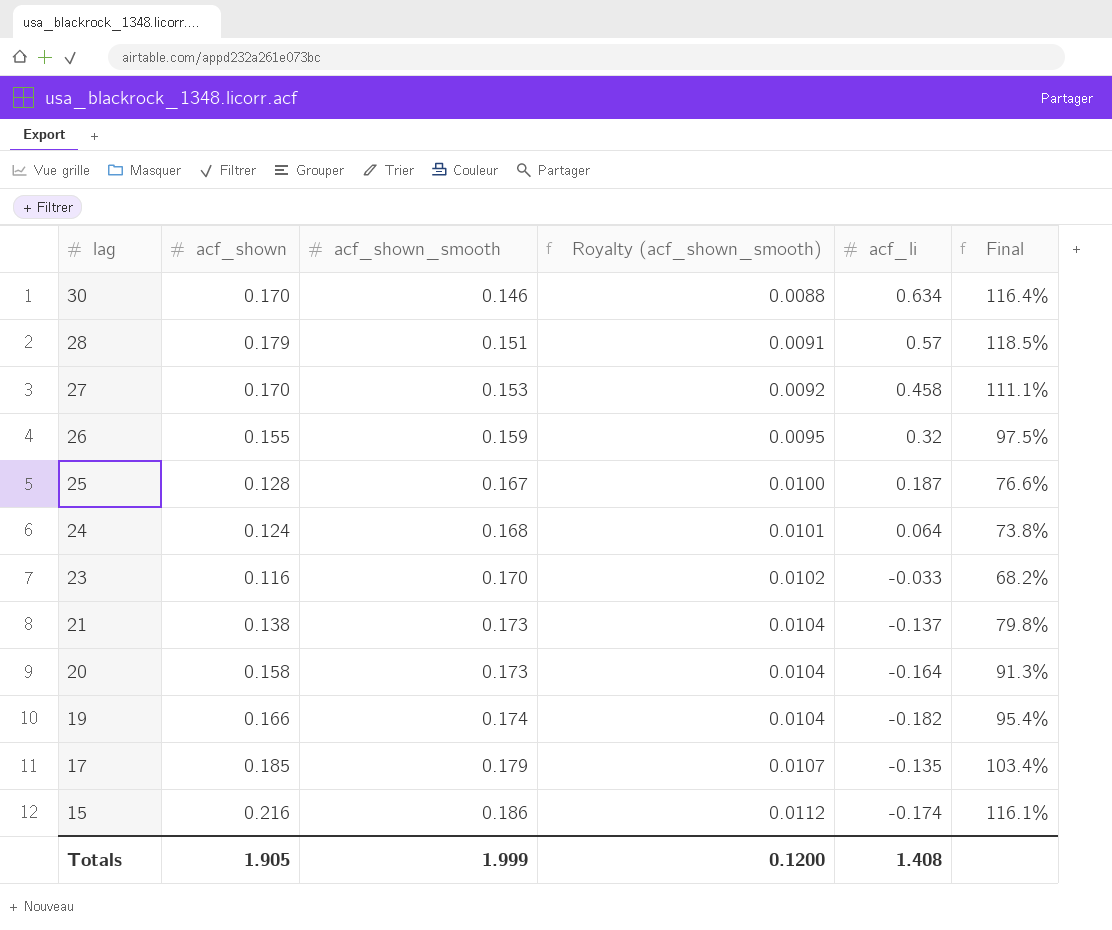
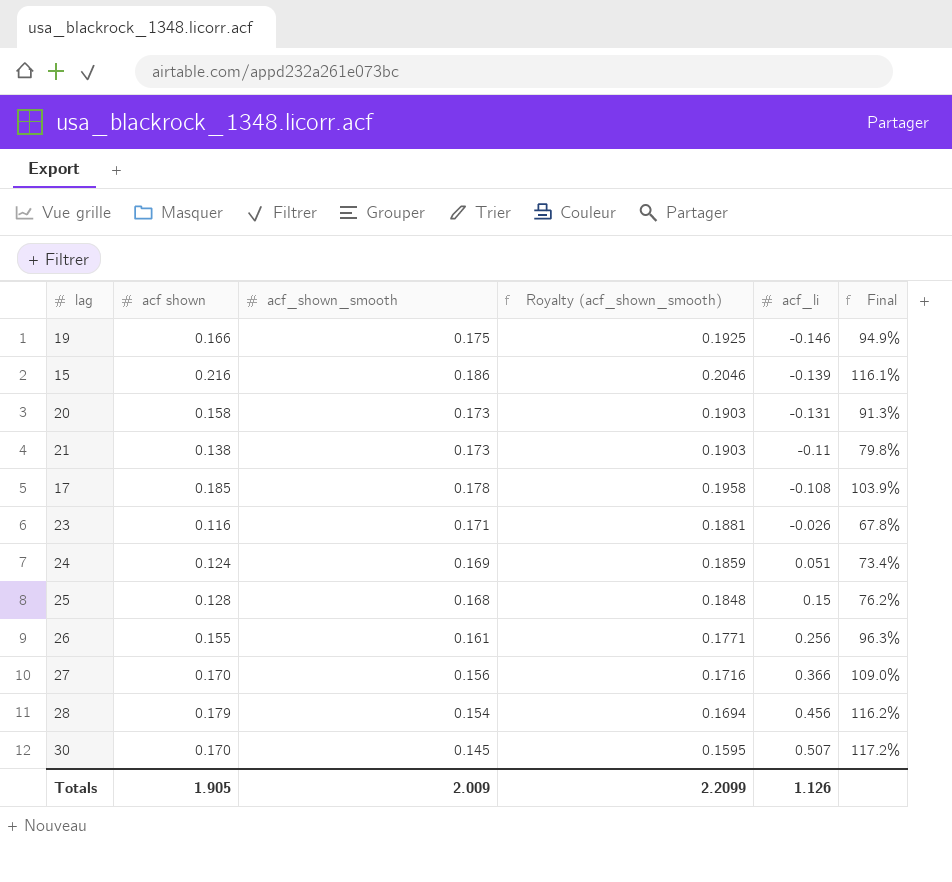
row order: lag descending -> acf_li ascending
column name: acf_shown -> acf shown
column Royalty (acf_shown_smooth) | formula: [acf_shown_smooth] * 0.06 -> [acf_shown_smooth] * 1.1
19 | acf_shown_smooth: 0.174 -> 0.175
19 | acf_li: -0.182 -> -0.146
19 | Final: 95.4% -> 94.9%
15 | acf_li: -0.174 -> -0.139
20 | acf_li: -0.164 -> -0.131
21 | acf_li: -0.137 -> -0.11
17 | acf_shown_smooth: 0.179 -> 0.178
17 | acf_li: -0.135 -> -0.108
17 | Final: 103.4% -> 103.9%
23 | acf_shown_smooth: 0.170 -> 0.171
23 | acf_li: -0.033 -> -0.026
23 | Final: 68.2% -> 67.8%
24 | acf_shown_smooth: 0.168 -> 0.169
24 | acf_li: 0.064 -> 0.051
24 | Final: 73.8% -> 73.4%
25 | acf_shown_smooth: 0.167 -> 0.168
25 | acf_li: 0.187 -> 0.15
25 | Final: 76.6% -> 76.2%
26 | acf_shown_smooth: 0.159 -> 0.161
26 | acf_li: 0.32 -> 0.256
26 | Final: 97.5% -> 96.3%
27 | acf_shown_smooth: 0.153 -> 0.156
27 | acf_li: 0.458 -> 0.366
27 | Final: 111.1% -> 109.0%
28 | acf_shown_smooth: 0.151 -> 0.154
28 | acf_li: 0.57 -> 0.456
28 | Final: 118.5% -> 116.2%
30 | acf_shown_smooth: 0.146 -> 0.145
30 | acf_li: 0.634 -> 0.507
30 | Final: 116.4% -> 117.2%
Totals | acf_shown_smooth: 1.999 -> 2.009
Totals | Royalty (acf_shown_smooth): 0.1200 -> 2.2099
Totals | acf_li: 1.408 -> 1.126

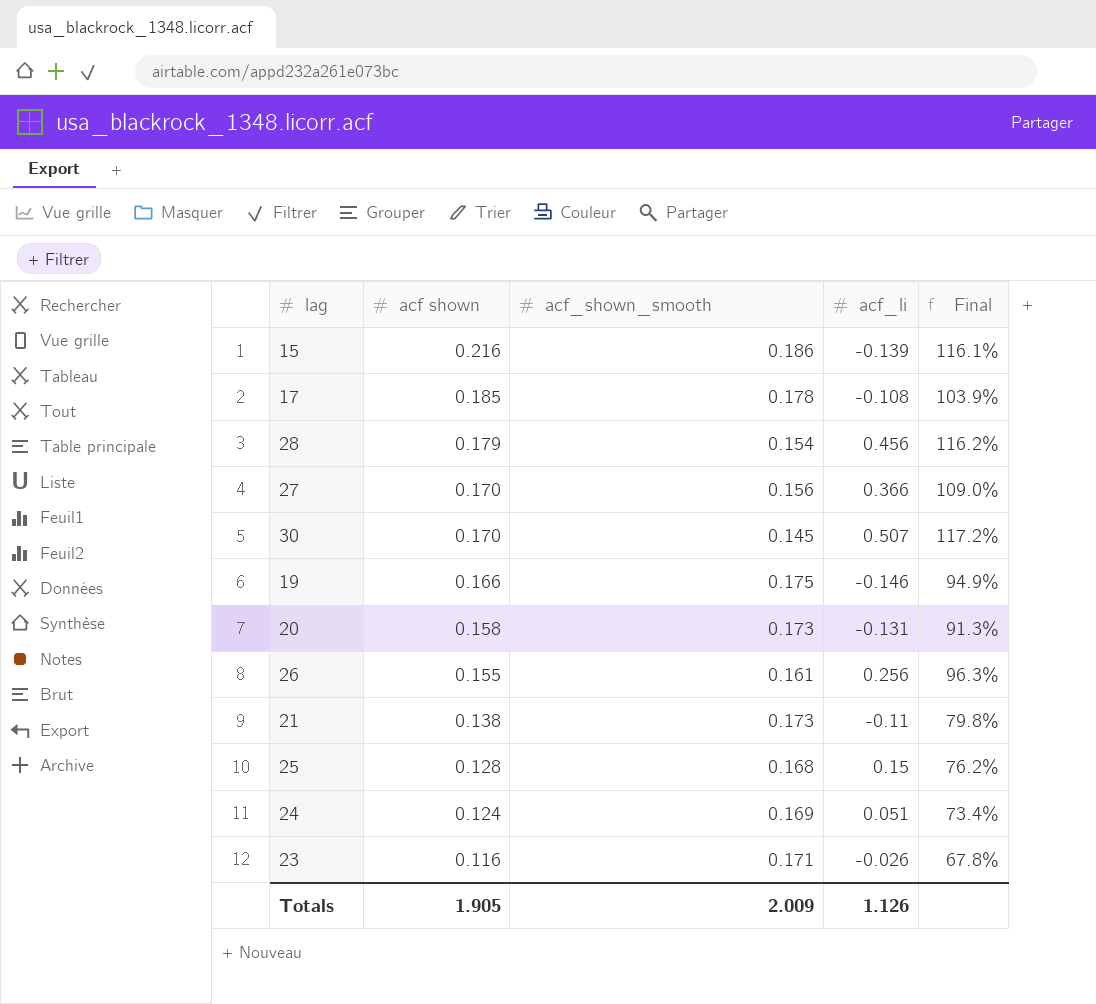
row order: acf_li ascending -> acf shown descending
column Royalty (acf_shown_smooth) | formula: [acf_shown_smooth] * 1.1 -> none

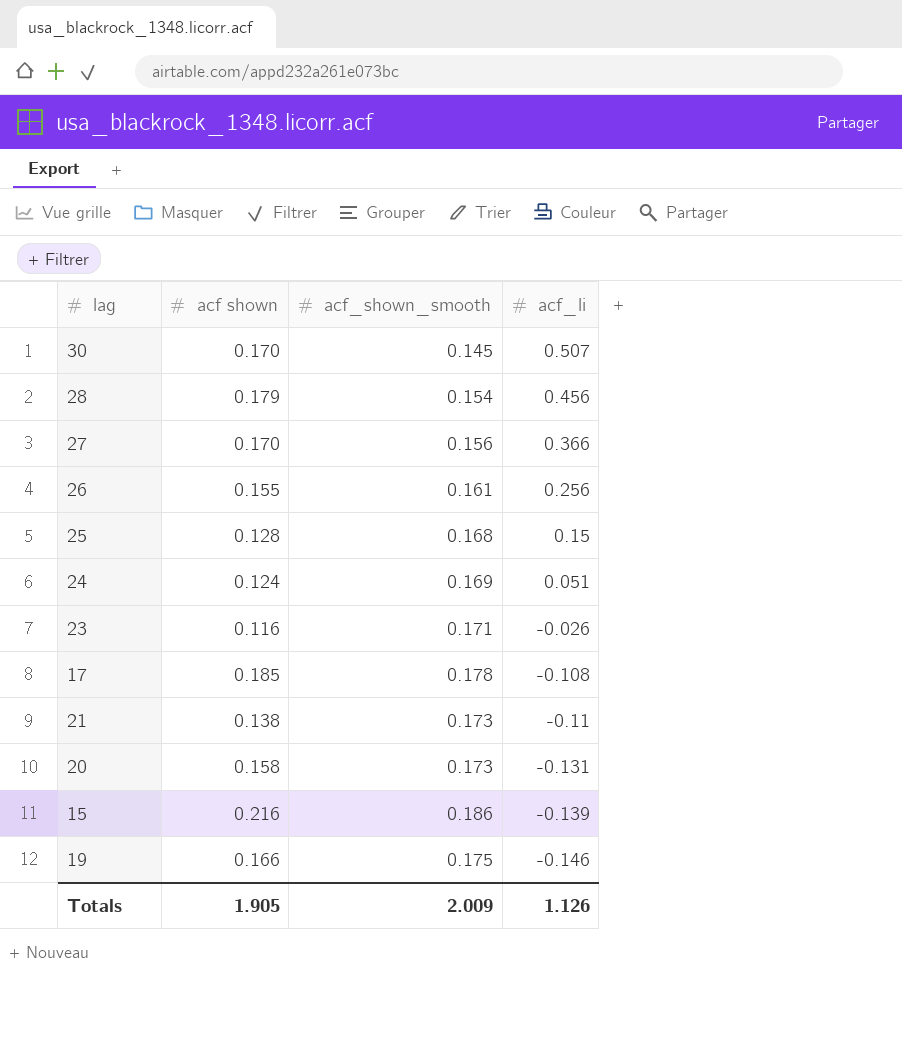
row order: acf shown descending -> acf_li descending
column Final | formula: [acf shown] / [acf_shown_smooth] -> none

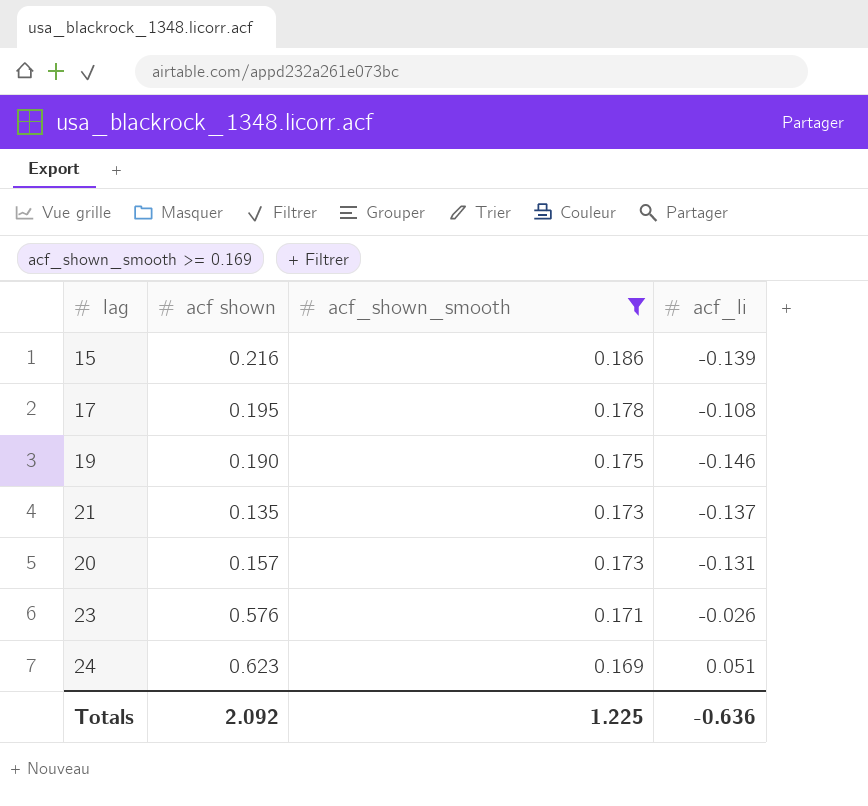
filter: none -> acf_shown_smooth >= 0.169
row order: acf_li descending -> acf_shown_smooth descending
17 | acf shown: 0.185 -> 0.195
19 | acf shown: 0.166 -> 0.190
21 | acf shown: 0.138 -> 0.135
21 | acf_li: -0.11 -> -0.137
20 | acf shown: 0.158 -> 0.157
23 | acf shown: 0.116 -> 0.576
24 | acf shown: 0.124 -> 0.623
Totals | acf shown: 1.905 -> 2.092
Totals | acf_shown_smooth: 2.009 -> 1.225
Totals | acf_li: 1.126 -> -0.636

